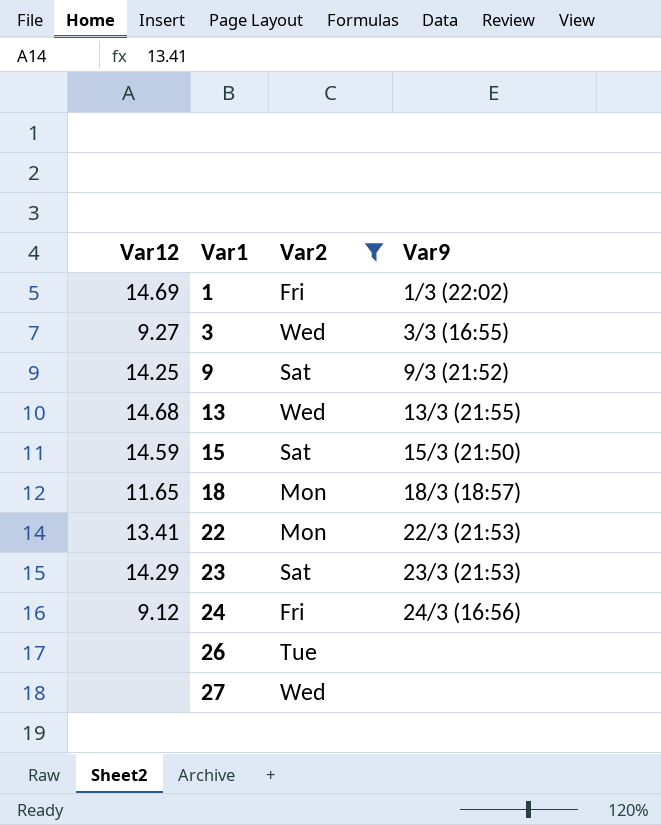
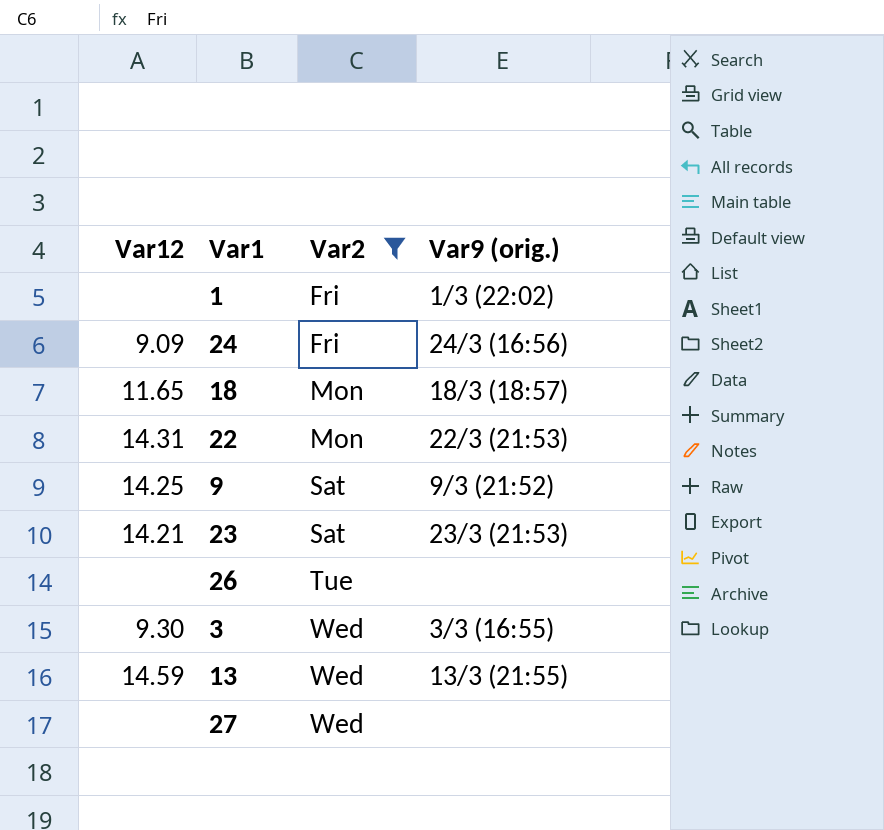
row order: Var1 ascending -> Var2 ascending
column name: Var9 -> Var9 (orig.)
row 15: 14.59 | Sat | 15/3 (21:50) -> none
1 | Var12: 14.69 -> none
24 | Var12: 9.12 -> 9.09
22 | Var12: 13.41 -> 14.31
23 | Var12: 14.29 -> 14.21
3 | Var12: 9.27 -> 9.30
13 | Var12: 14.68 -> 14.59

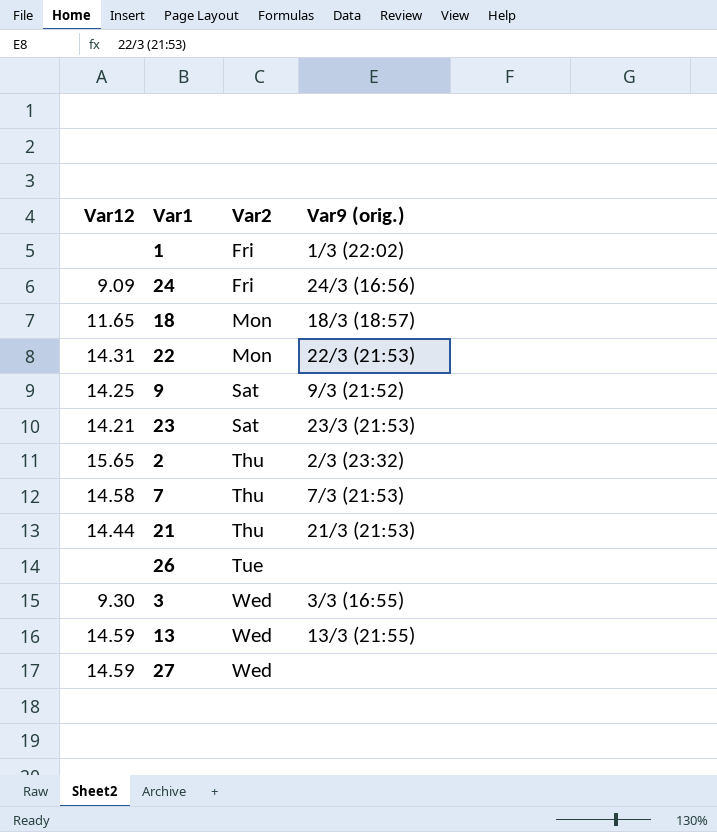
filter: Var2 != Thu -> none
27 | Var12: none -> 14.59

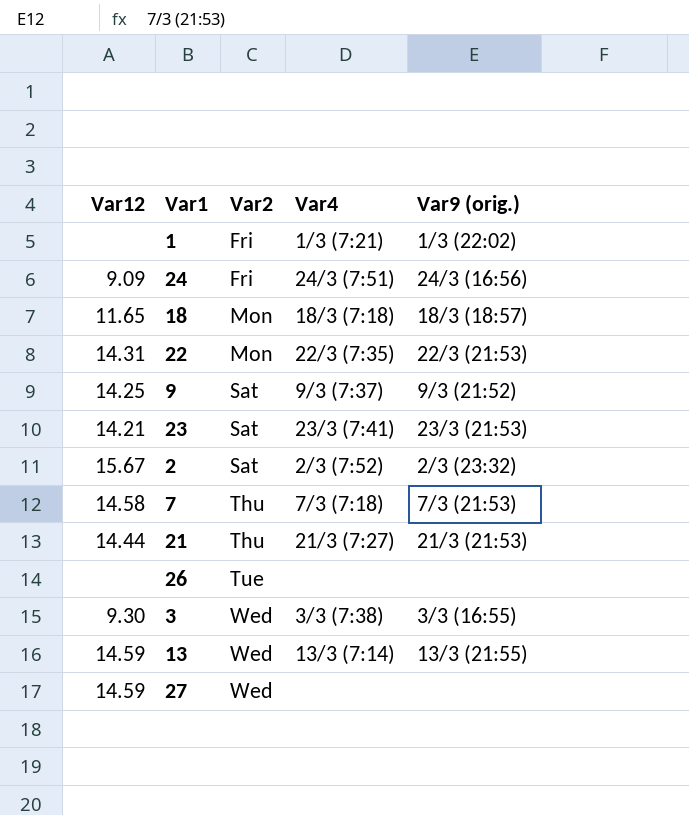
column Var4 | position: none -> 4
2 | Var12: 15.65 -> 15.67
2 | Var2: Thu -> Sat

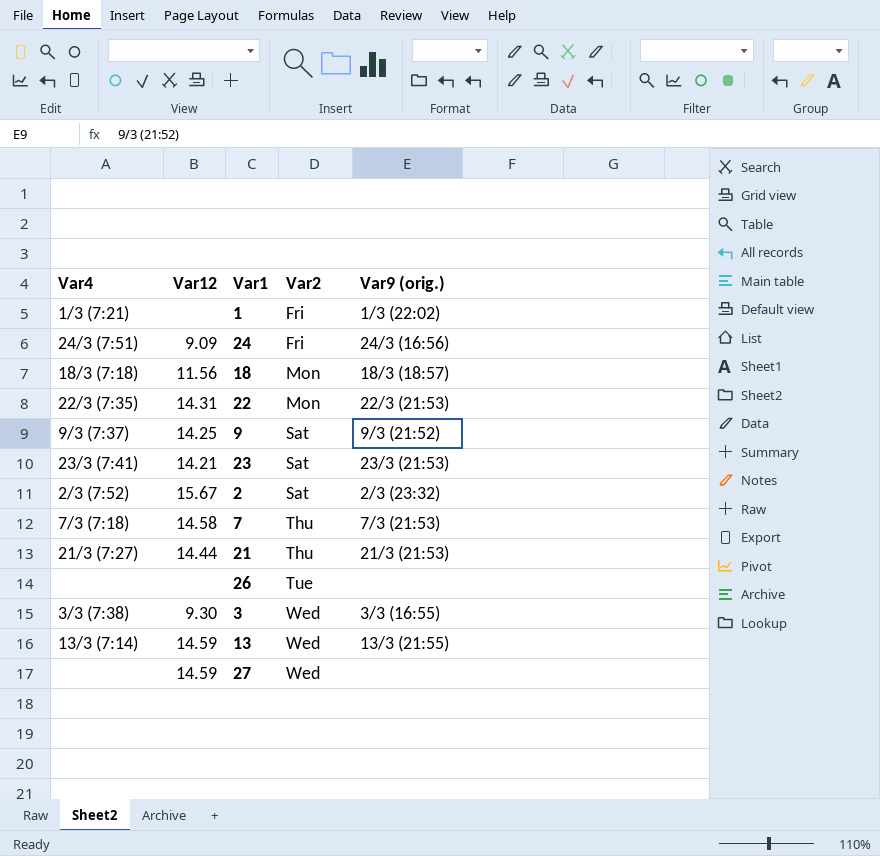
column Var4 | position: 4 -> 1
18 | Var12: 11.65 -> 11.56

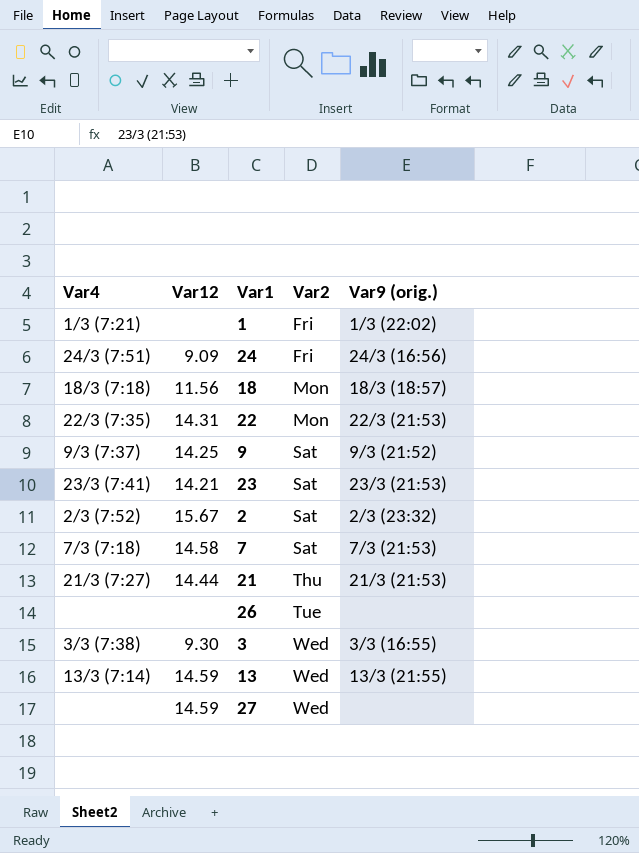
7 | Var2: Thu -> Sat

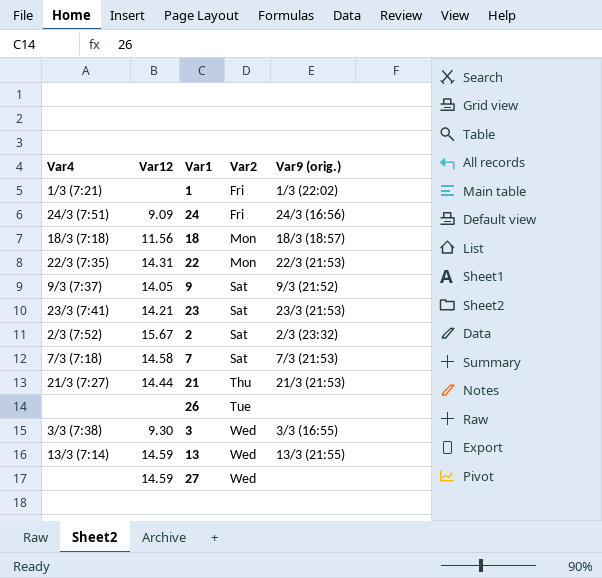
9 | Var12: 14.25 -> 14.05

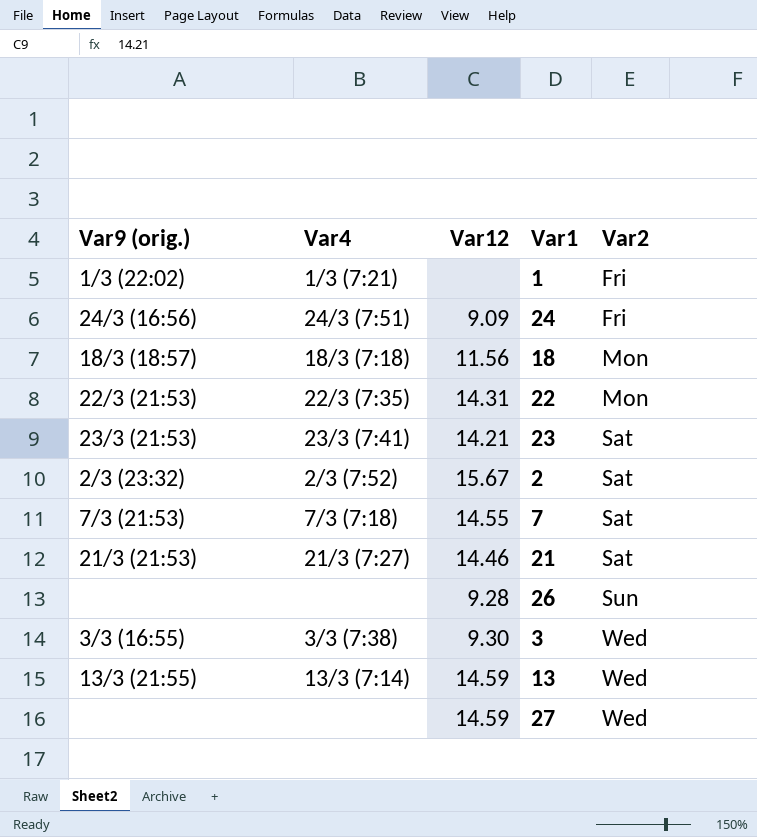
column Var9 (orig.) | position: 5 -> 1
row 9: 9/3 (7:37) | 14.05 | Sat | 9/3 (21:52) -> none
7 | Var12: 14.58 -> 14.55
21 | Var12: 14.44 -> 14.46
21 | Var2: Thu -> Sat
26 | Var12: none -> 9.28
26 | Var2: Tue -> Sun

